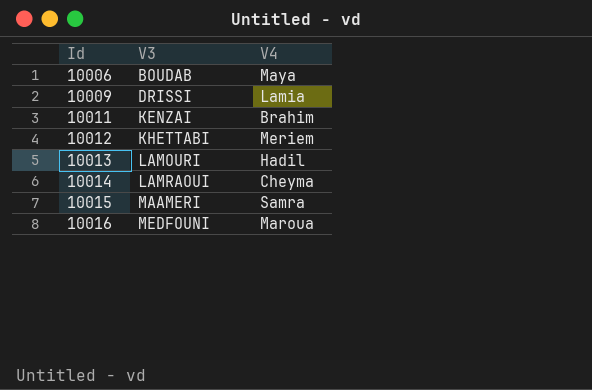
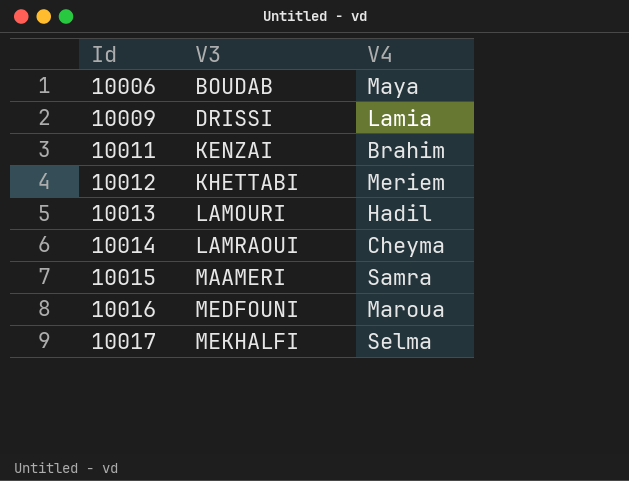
row 10017: none -> MEKHALFI | Selma

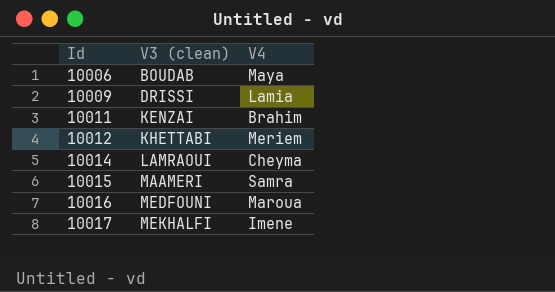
column name: V3 -> V3 (clean)
row 10013: LAMOURI | Hadil -> none
10017 | V4: Selma -> Imene

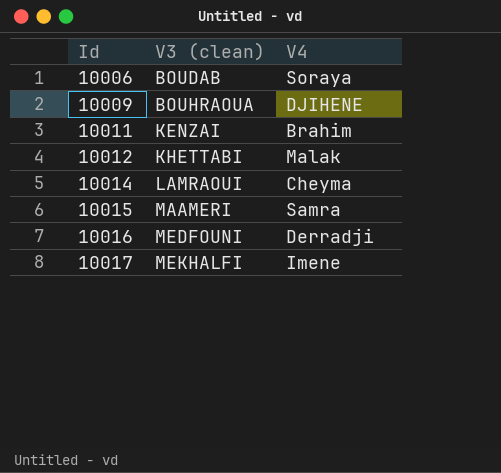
10006 | V4: Maya -> Soraya
10009 | V3 (clean): DRISSI -> BOUHRAOUA
10009 | V4: Lamia -> DJIHENE
10012 | V4: Meriem -> Malak
10016 | V4: Maroua -> Derradji

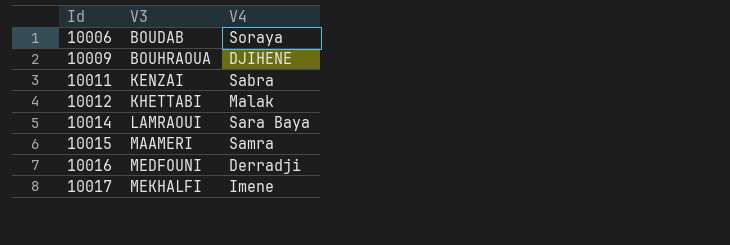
column name: V3 (clean) -> V3
10011 | V4: Brahim -> Sabra
10014 | V4: Cheyma -> Sara Baya

